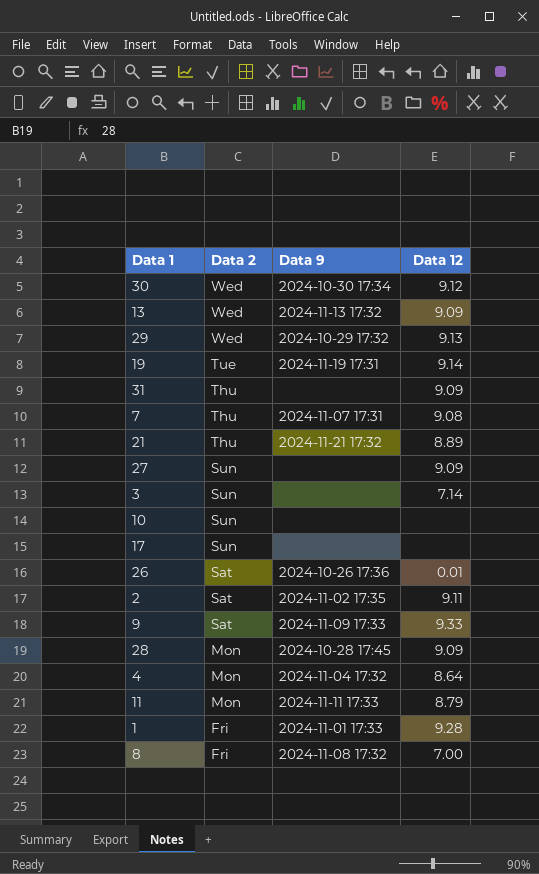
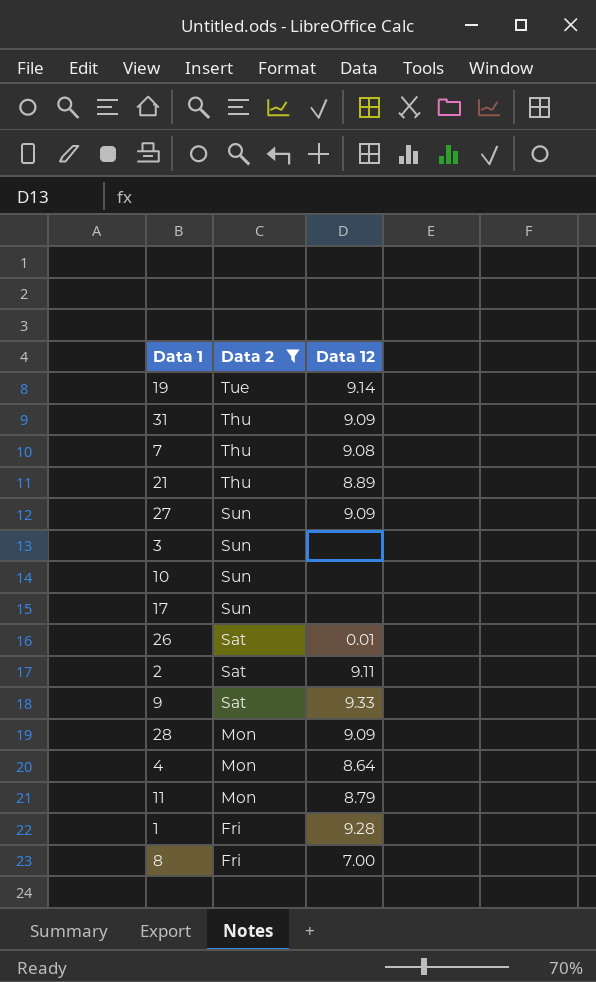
filter: none -> Data 2 != Wed
column Data 9 | position: 3 -> none
3 | Data 12: 7.14 -> none

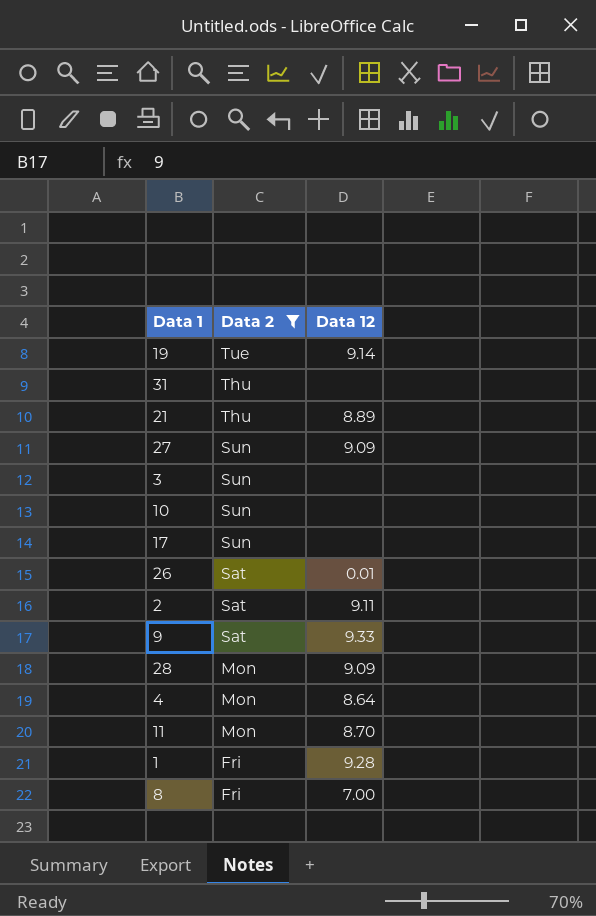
row 7: Thu | 9.08 -> none
31 | Data 12: 9.09 -> none
11 | Data 12: 8.79 -> 8.70

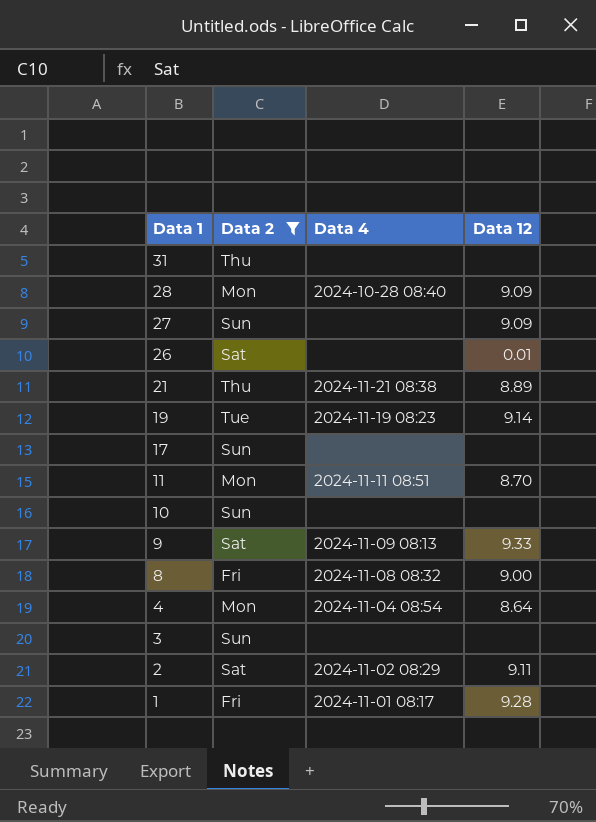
row order: Data 2 descending -> Data 1 descending
column Data 4 | position: none -> 3
8 | Data 12: 7.00 -> 9.00

